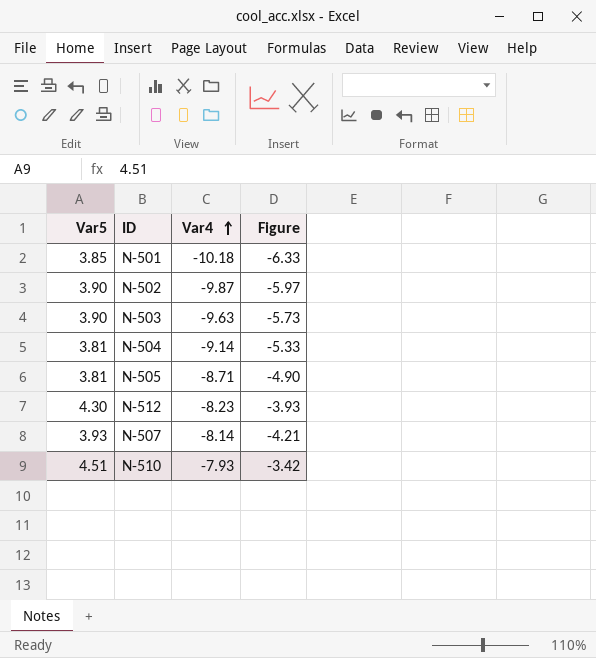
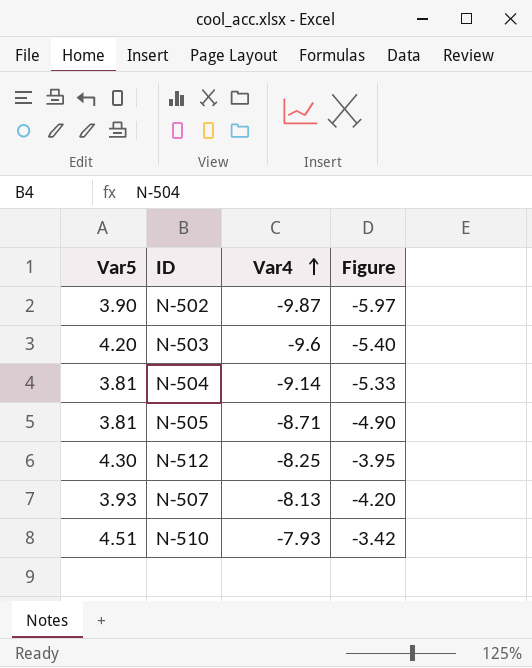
row N-501: 3.85 | -10.18 | -6.33 -> none
N-503 | Var5: 3.90 -> 4.20
N-503 | Var4: -9.63 -> -9.6
N-503 | Figure: -5.73 -> -5.40
N-512 | Var4: -8.23 -> -8.25
N-512 | Figure: -3.93 -> -3.95
N-507 | Var4: -8.14 -> -8.13
N-507 | Figure: -4.21 -> -4.20

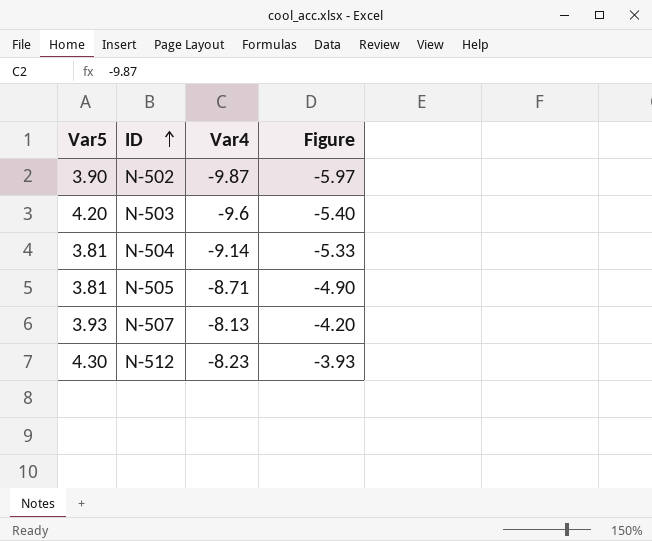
row order: Var4 ascending -> ID ascending
row N-510: 4.51 | -7.93 | -3.42 -> none
N-512 | Var4: -8.25 -> -8.23
N-512 | Figure: -3.95 -> -3.93

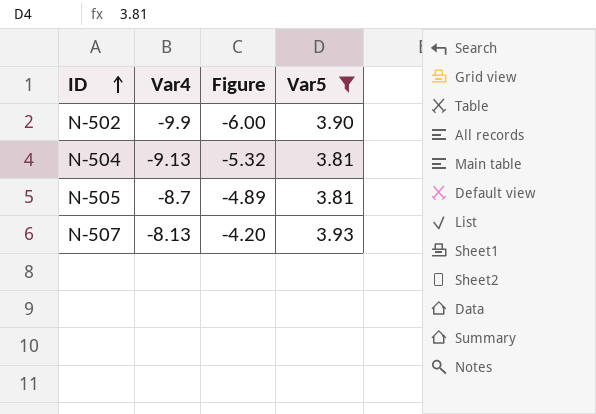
filter: none -> Var5 <= 3.93
column Var5 | position: 1 -> 4
N-502 | Var4: -9.87 -> -9.9
N-502 | Figure: -5.97 -> -6.00
N-504 | Var4: -9.14 -> -9.13
N-504 | Figure: -5.33 -> -5.32
N-505 | Var4: -8.71 -> -8.7
N-505 | Figure: -4.90 -> -4.89

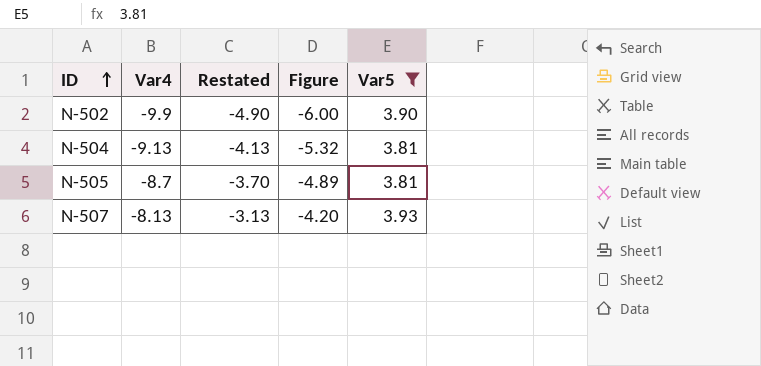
column Restated | formula: none -> [Var4] + 5

